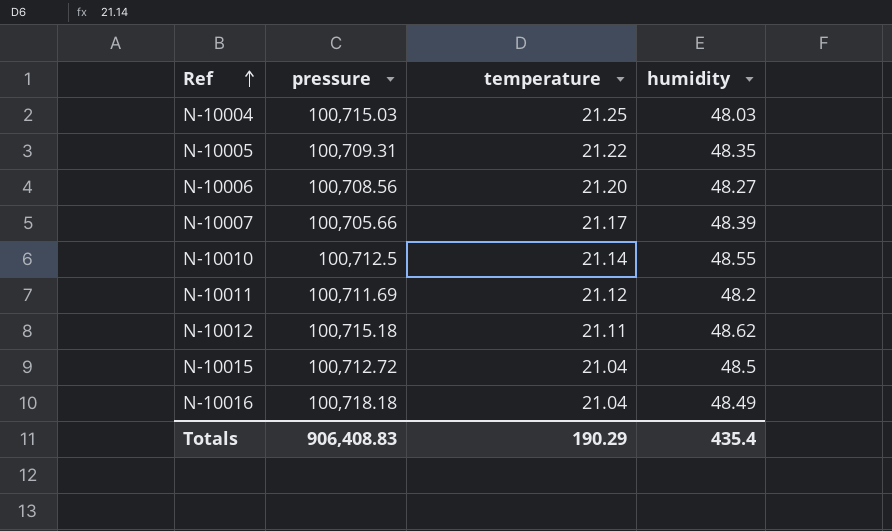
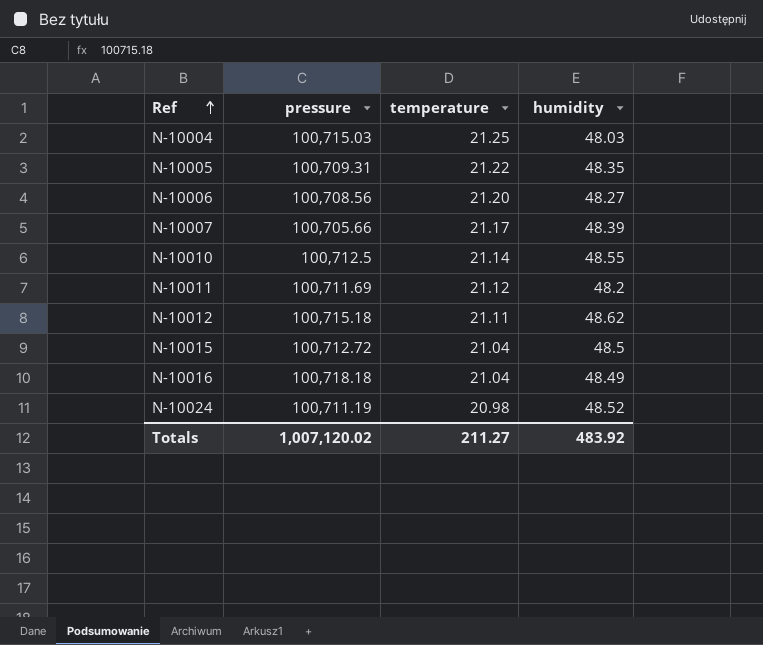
row N-10024: none -> 100,711.19 | 20.98 | 48.52
Totals | pressure: 906,408.83 -> 1,007,120.02
Totals | temperature: 190.29 -> 211.27
Totals | humidity: 435.4 -> 483.92

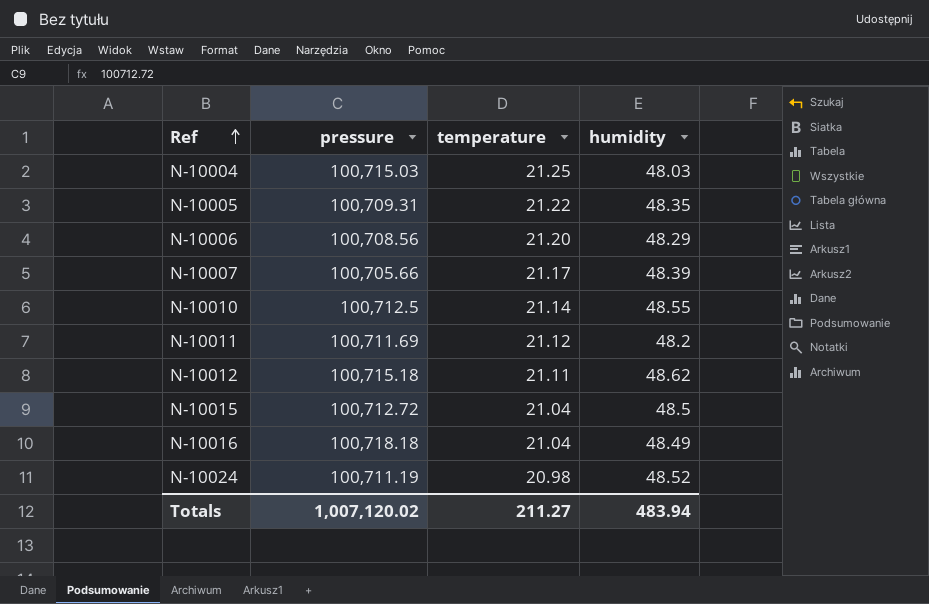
N-10006 | humidity: 48.27 -> 48.29
Totals | humidity: 483.92 -> 483.94

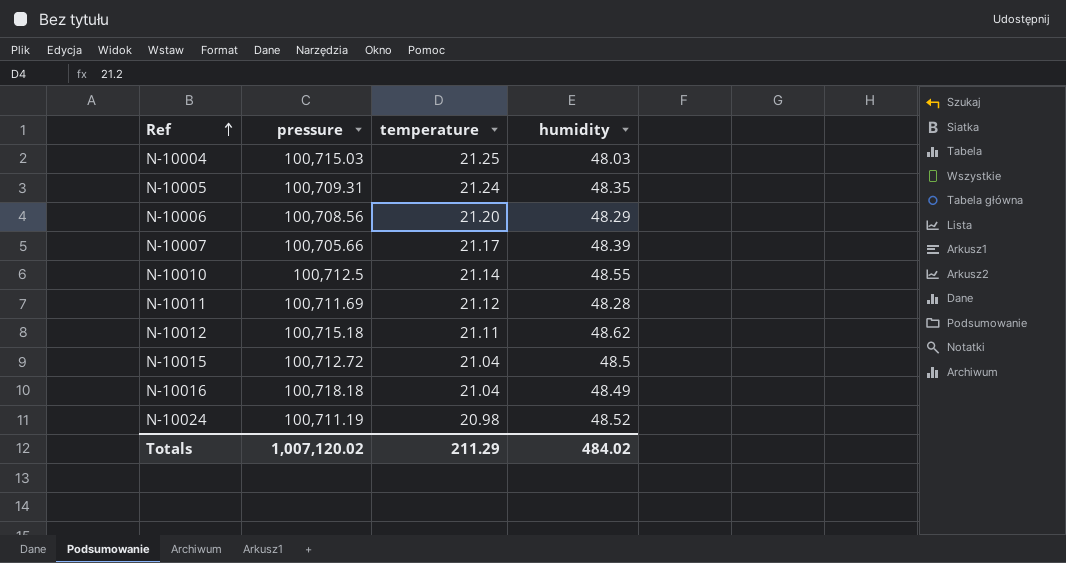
N-10005 | temperature: 21.22 -> 21.24
N-10011 | humidity: 48.2 -> 48.28
Totals | temperature: 211.27 -> 211.29
Totals | humidity: 483.94 -> 484.02

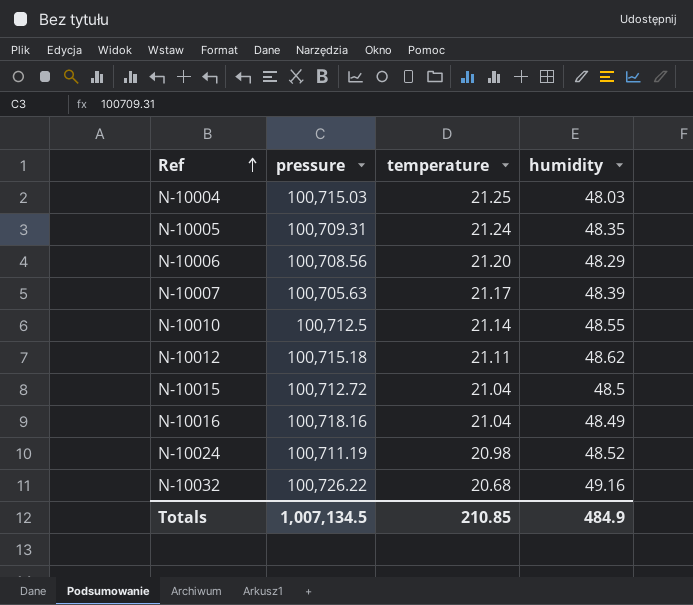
row N-10011: 100,711.69 | 21.12 | 48.28 -> none
N-10007 | pressure: 100,705.66 -> 100,705.63
N-10016 | pressure: 100,718.18 -> 100,718.16
row N-10032: none -> 100,726.22 | 20.68 | 49.16
Totals | pressure: 1,007,120.02 -> 1,007,134.5
Totals | temperature: 211.29 -> 210.85
Totals | humidity: 484.02 -> 484.9

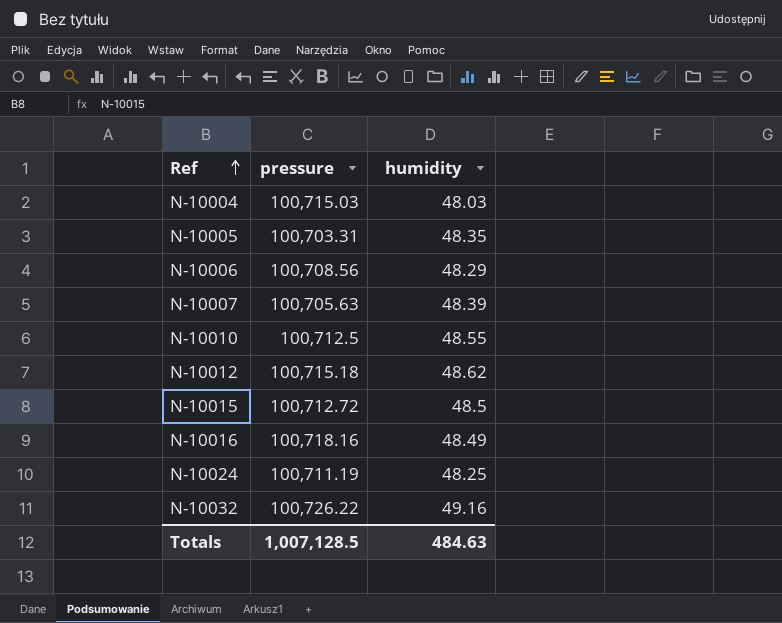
column temperature | position: 3 -> none
N-10005 | pressure: 100,709.31 -> 100,703.31
N-10024 | humidity: 48.52 -> 48.25
Totals | pressure: 1,007,134.5 -> 1,007,128.5
Totals | humidity: 484.9 -> 484.63

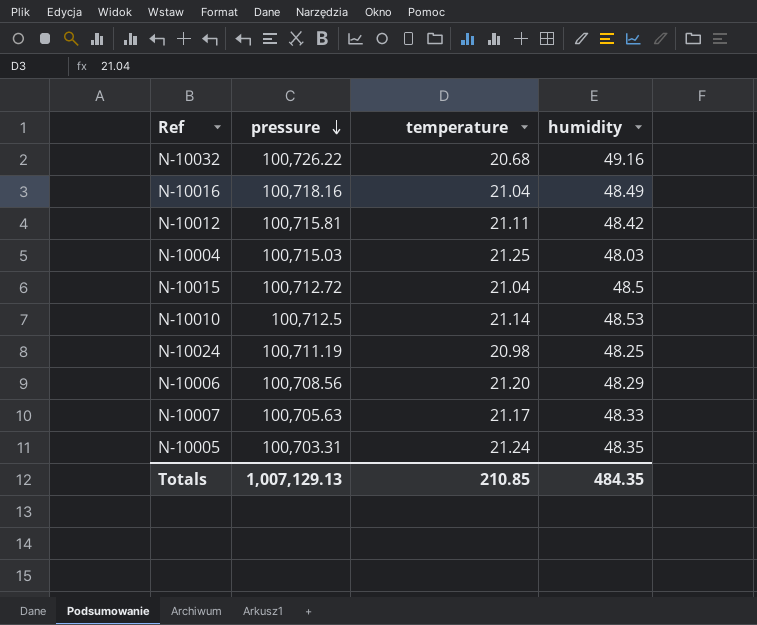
row order: Ref ascending -> pressure descending
column temperature | position: none -> 3
N-10012 | pressure: 100,715.18 -> 100,715.81
N-10012 | humidity: 48.62 -> 48.42
N-10010 | humidity: 48.55 -> 48.53
N-10007 | humidity: 48.39 -> 48.33
Totals | pressure: 1,007,128.5 -> 1,007,129.13
Totals | humidity: 484.63 -> 484.35

